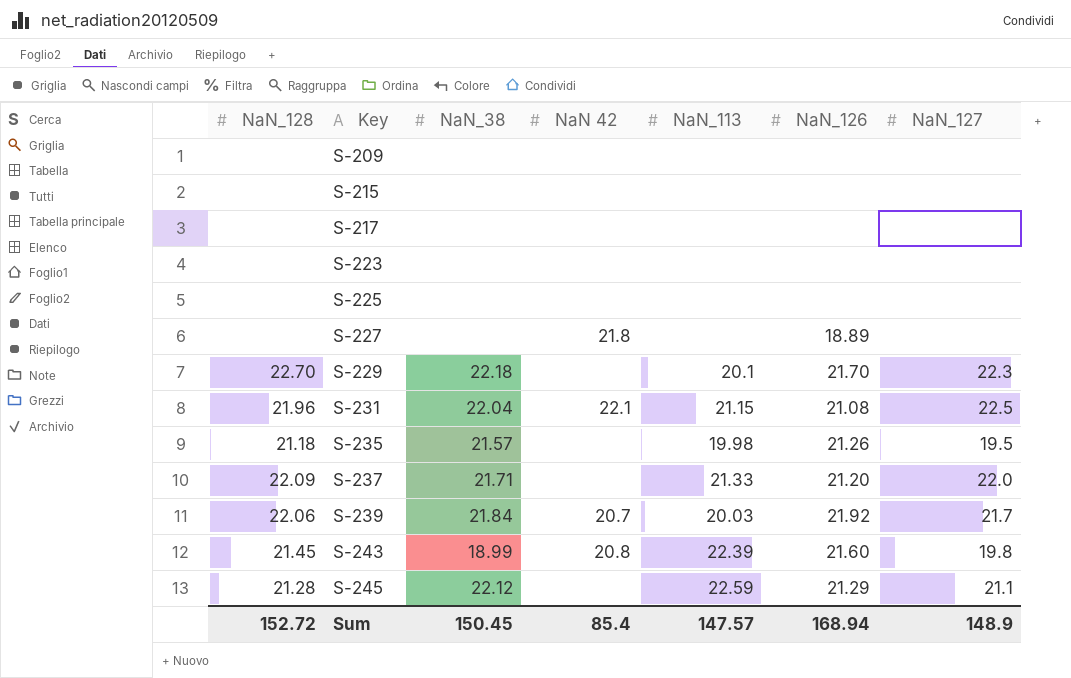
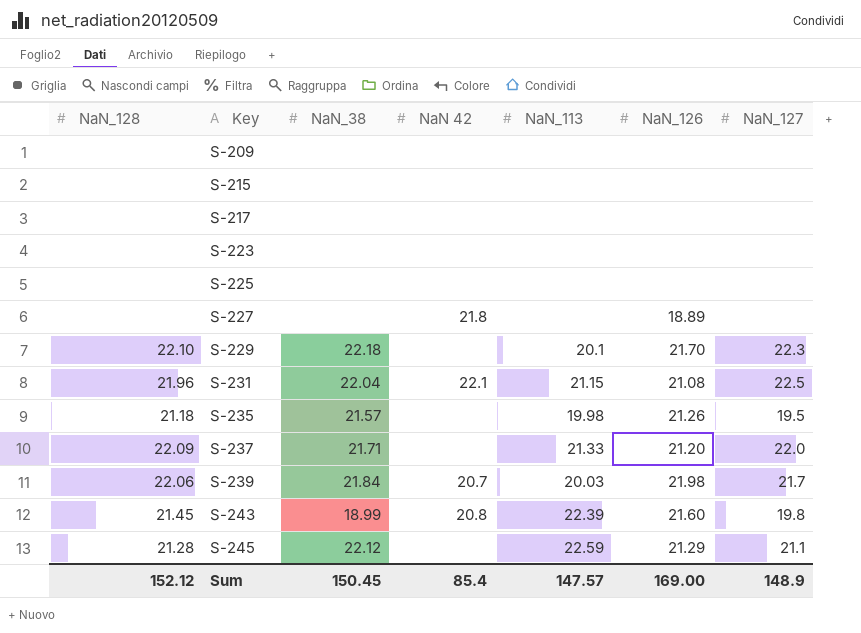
S-229 | NaN_128: 22.70 -> 22.10
S-239 | NaN_126: 21.92 -> 21.98
Sum | NaN_128: 152.72 -> 152.12
Sum | NaN_126: 168.94 -> 169.00

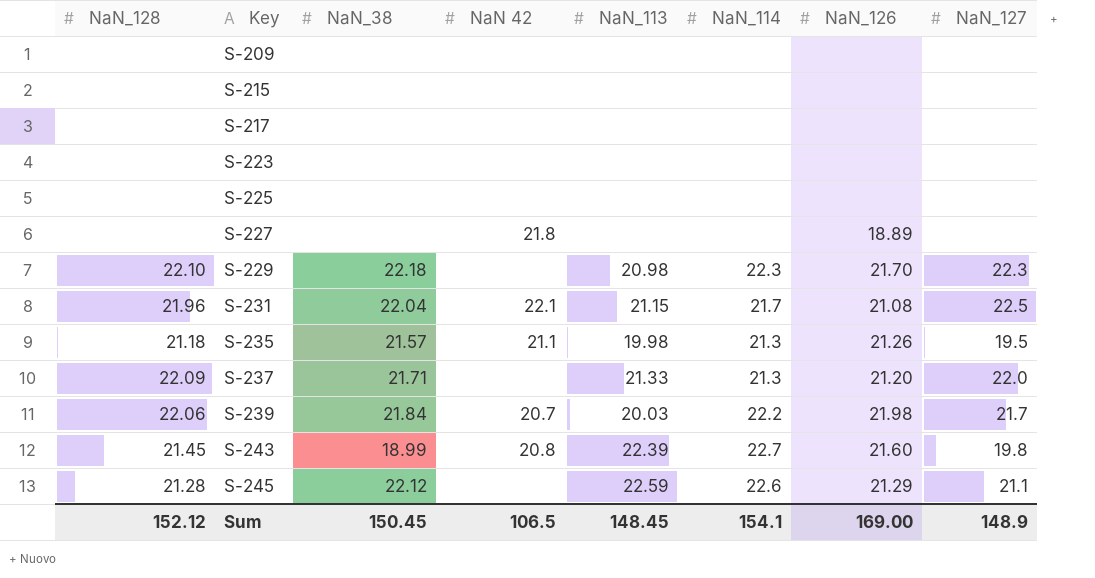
column NaN_114 | position: none -> 6
S-229 | NaN_113: 20.1 -> 20.98
S-235 | NaN 42: none -> 21.1
Sum | NaN 42: 85.4 -> 106.5
Sum | NaN_113: 147.57 -> 148.45

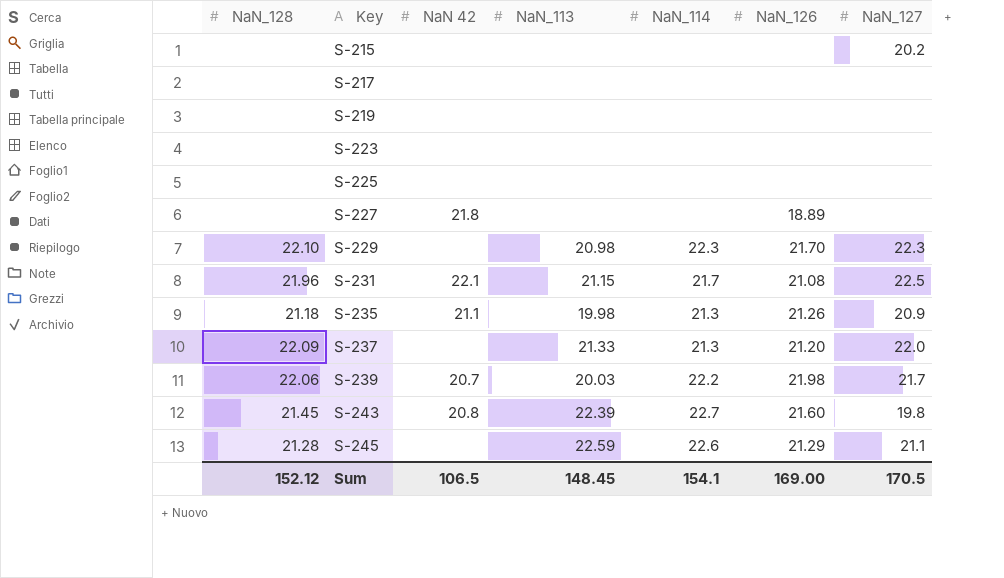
column NaN_38 | position: 3 -> none
row S-209: none | none | none | none | none | none | none -> none
S-215 | NaN_127: none -> 20.2
row S-219: none -> none | none | none | none | none | none
S-235 | NaN_127: 19.5 -> 20.9
Sum | NaN_127: 148.9 -> 170.5

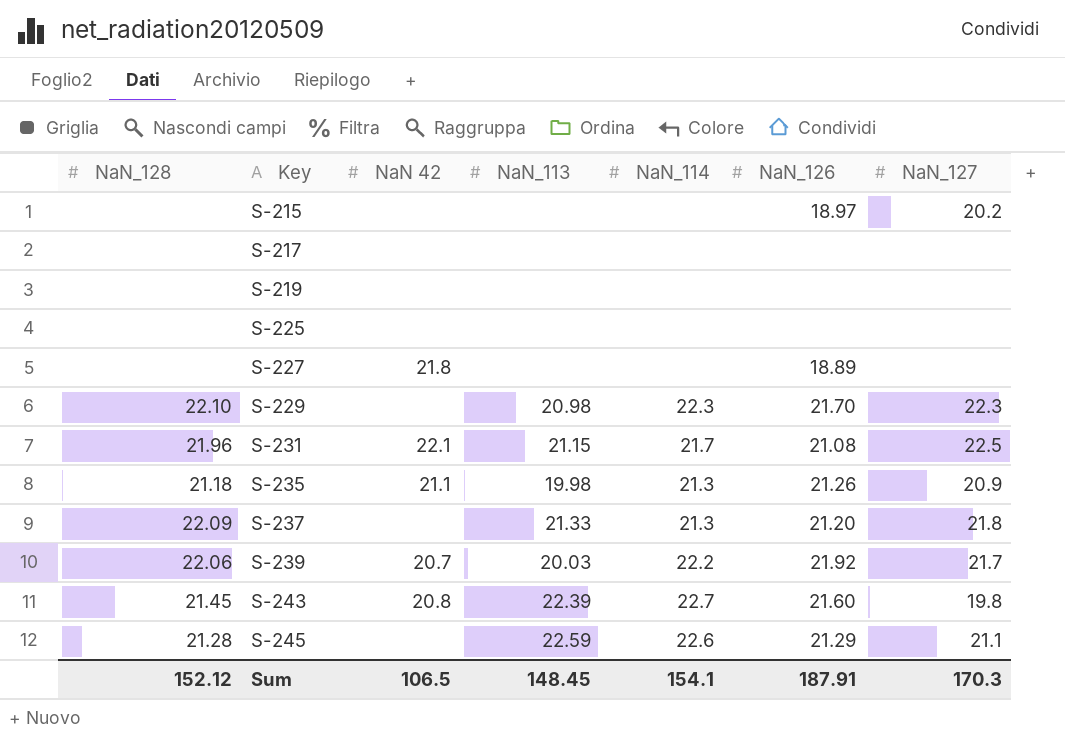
row S-223: none | none | none | none | none | none -> none
S-215 | NaN_126: none -> 18.97
S-237 | NaN_127: 22.0 -> 21.8
S-239 | NaN_126: 21.98 -> 21.92
Sum | NaN_126: 169.00 -> 187.91
Sum | NaN_127: 170.5 -> 170.3

